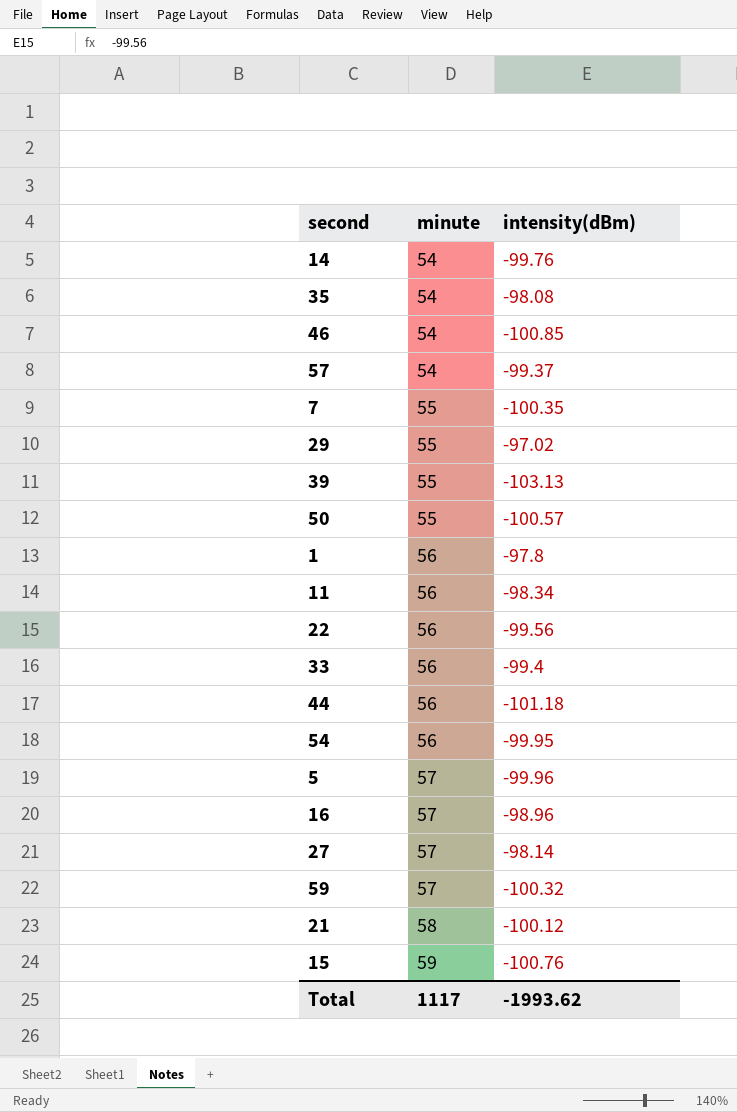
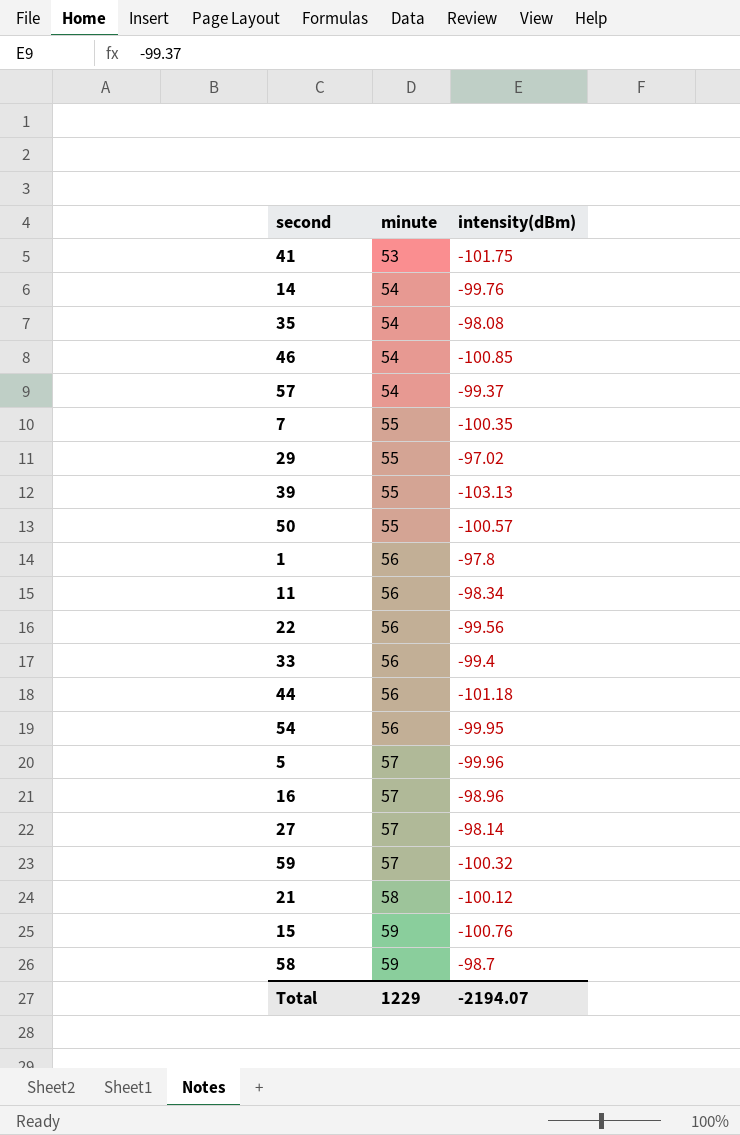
row 41: none -> 53 | -101.75
row 58: none -> 59 | -98.7
Total | minute: 1117 -> 1229
Total | intensity(dBm): -1993.62 -> -2194.07

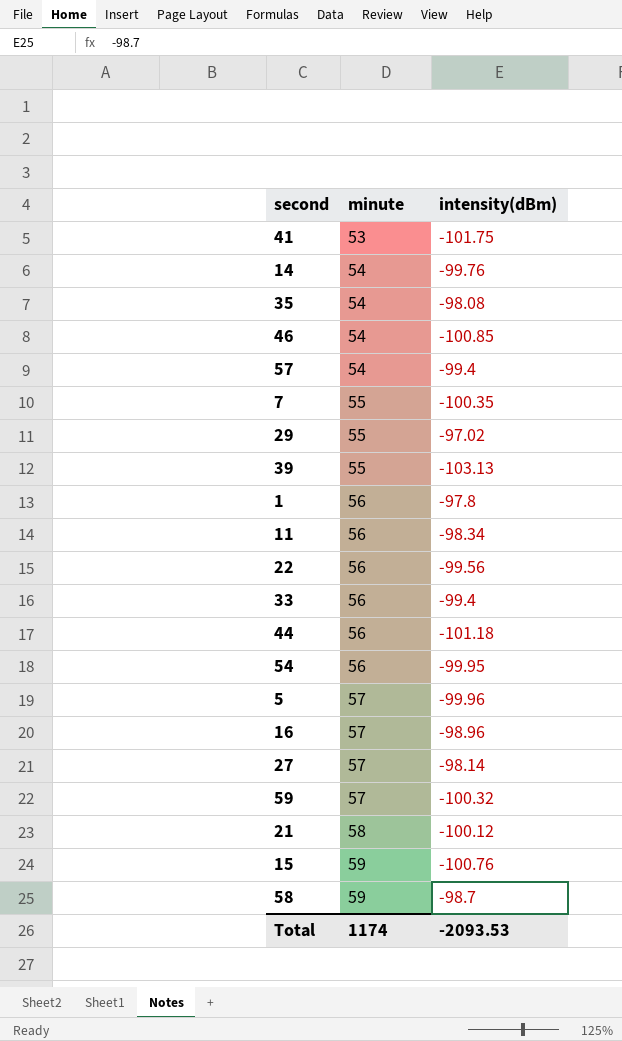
row 50: 55 | -100.57 -> none
57 | intensity(dBm): -99.37 -> -99.4
Total | minute: 1229 -> 1174
Total | intensity(dBm): -2194.07 -> -2093.53

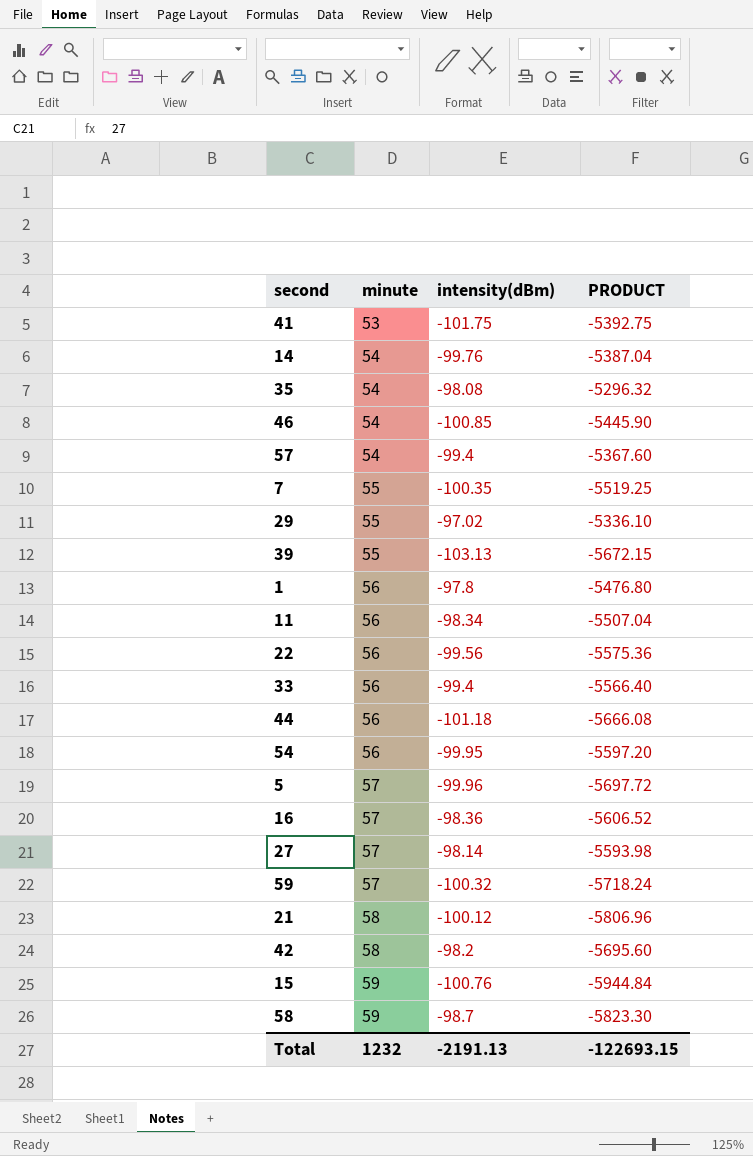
column PRODUCT | formula: none -> [minute] * [intensity(dBm)]
16 | intensity(dBm): -98.96 -> -98.36
row 42: none -> 58 | -98.2 | -5695.60
Total | minute: 1174 -> 1232
Total | intensity(dBm): -2093.53 -> -2191.13

